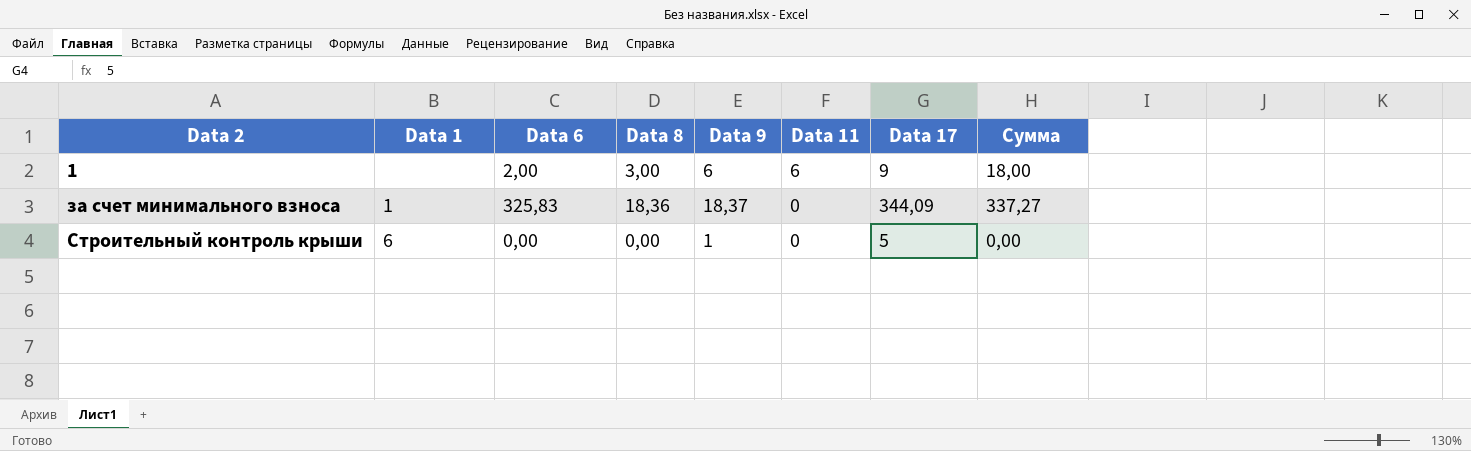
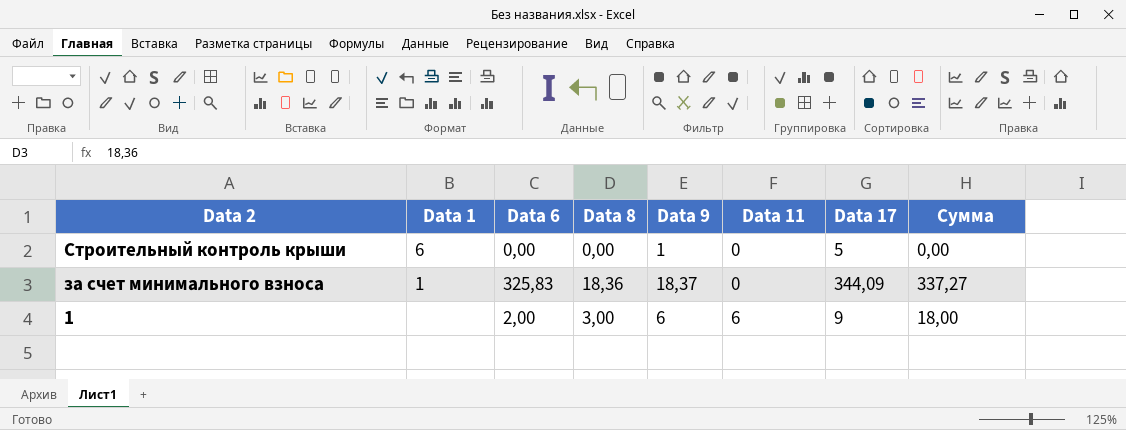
row order: Data 2 ascending -> Data 2 descending

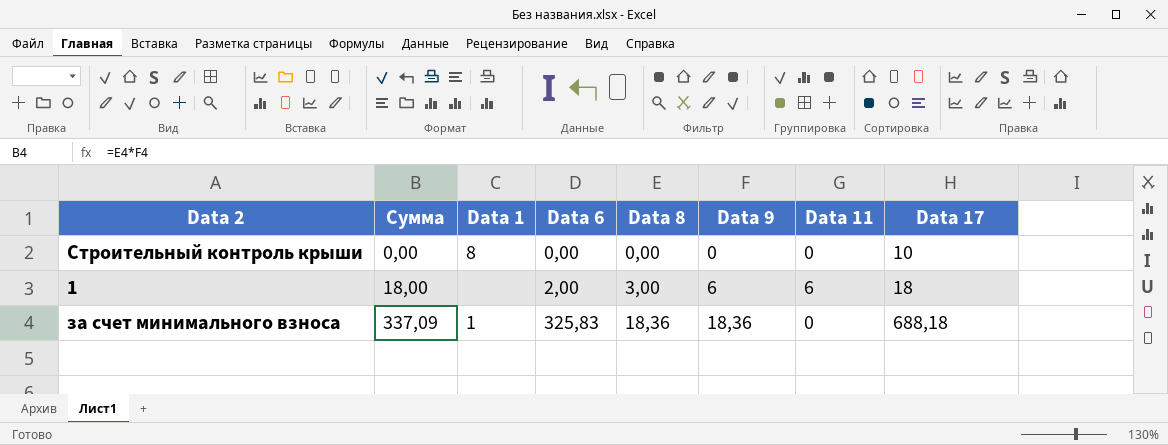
row order: Data 2 descending -> Сумма ascending
column Сумма | position: 8 -> 2
Строительный контроль крыши | Data 1: 6 -> 8
Строительный контроль крыши | Data 9: 1 -> 0
Строительный контроль крыши | Data 17: 5 -> 10
1 | Data 17: 9 -> 18
за счет минимального взноса | Сумма: 337,27 -> 337,09
за счет минимального взноса | Data 9: 18,37 -> 18,36
за счет минимального взноса | Data 17: 344,09 -> 688,18

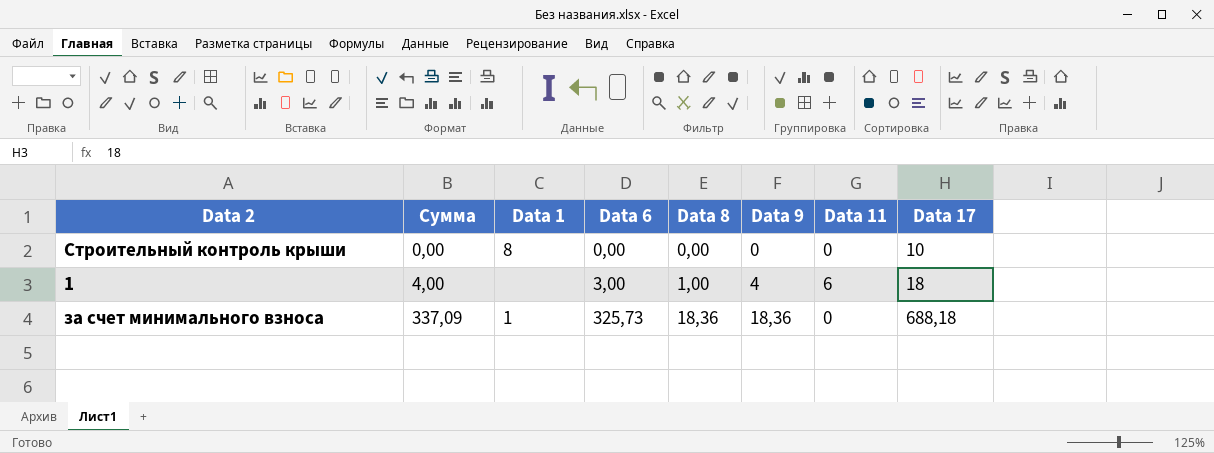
1 | Сумма: 18,00 -> 4,00
1 | Data 6: 2,00 -> 3,00
1 | Data 8: 3,00 -> 1,00
1 | Data 9: 6 -> 4
за счет минимального взноса | Data 6: 325,83 -> 325,73

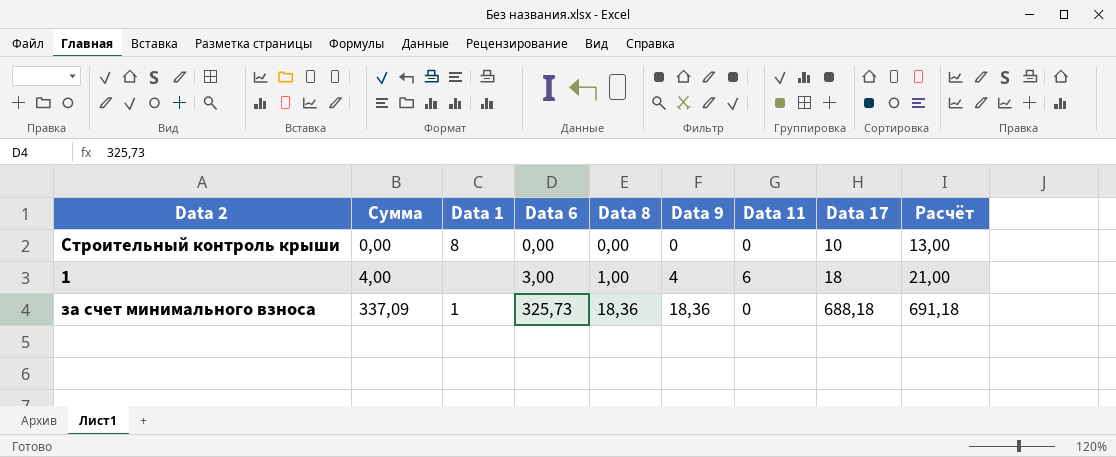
column Расчёт | formula: none -> [Data 17] + 3

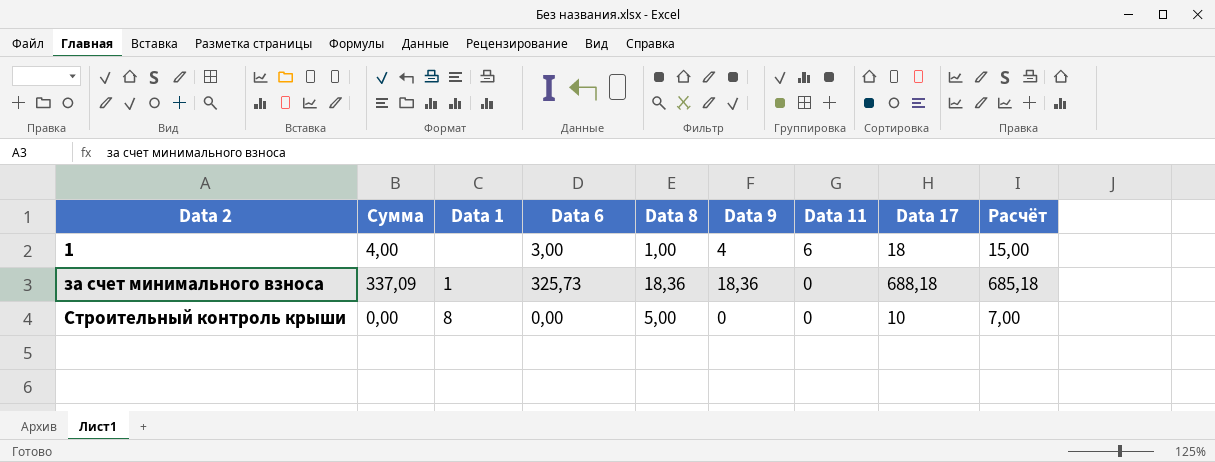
row order: Сумма ascending -> Data 2 ascending
column Расчёт | formula: [Data 17] + 3 -> [Data 17] - 3
Строительный контроль крыши | Data 8: 0,00 -> 5,00

